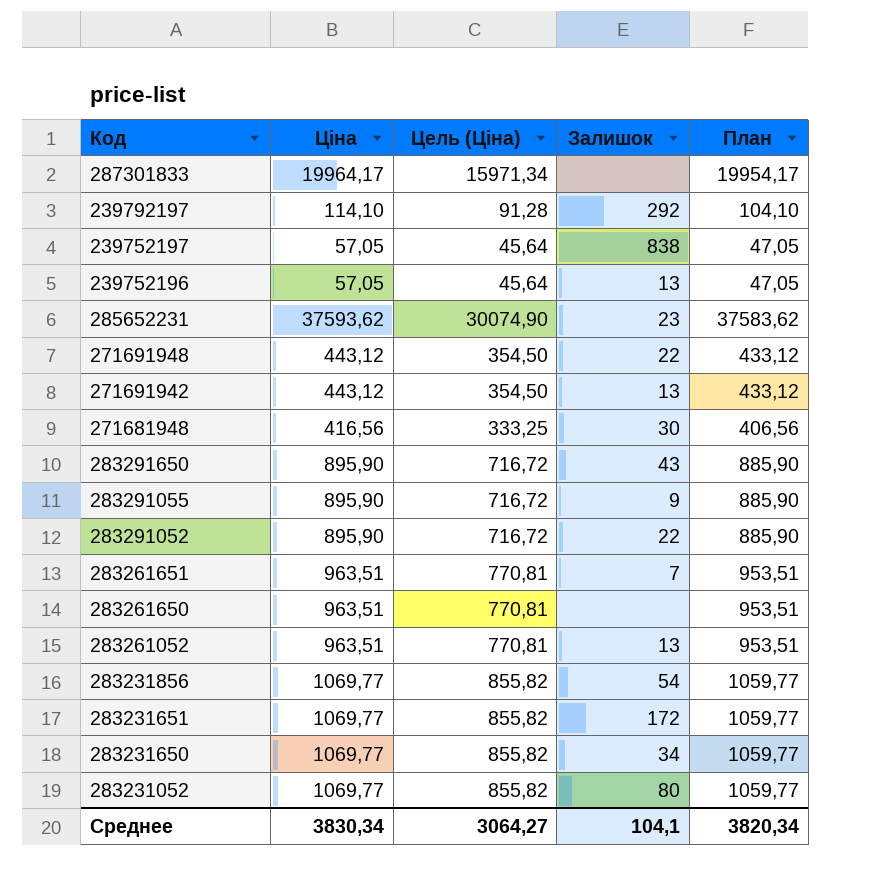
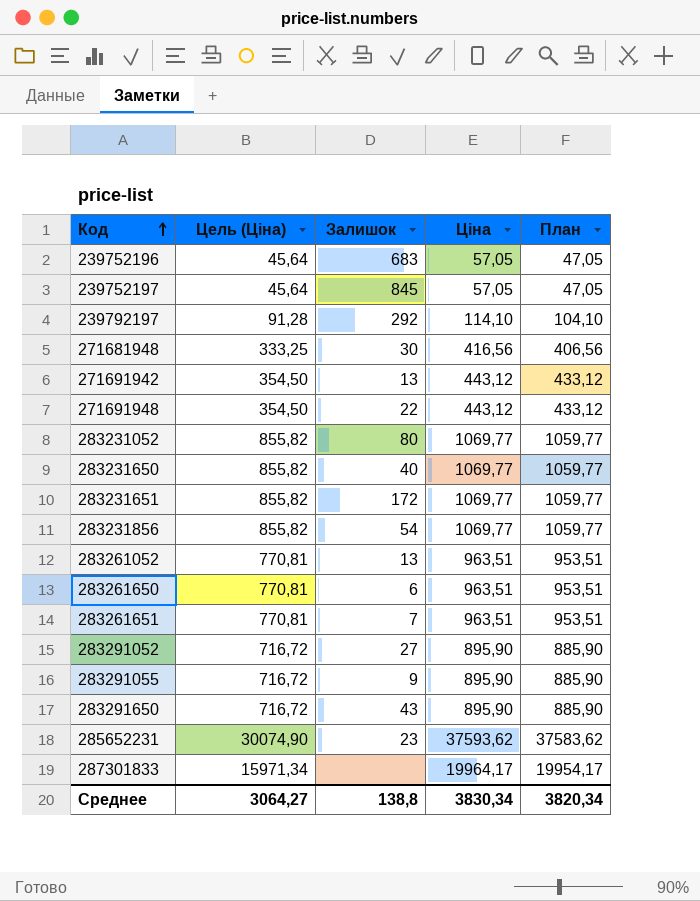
row order: none -> Код ascending
column Ціна | position: 2 -> 4
239752196 | Залишок: 13 -> 683
239752197 | Залишок: 838 -> 845
283231650 | Залишок: 34 -> 40
283261650 | Залишок: none -> 6
283291052 | Залишок: 22 -> 27
Среднее | Залишок: 104,1 -> 138,8

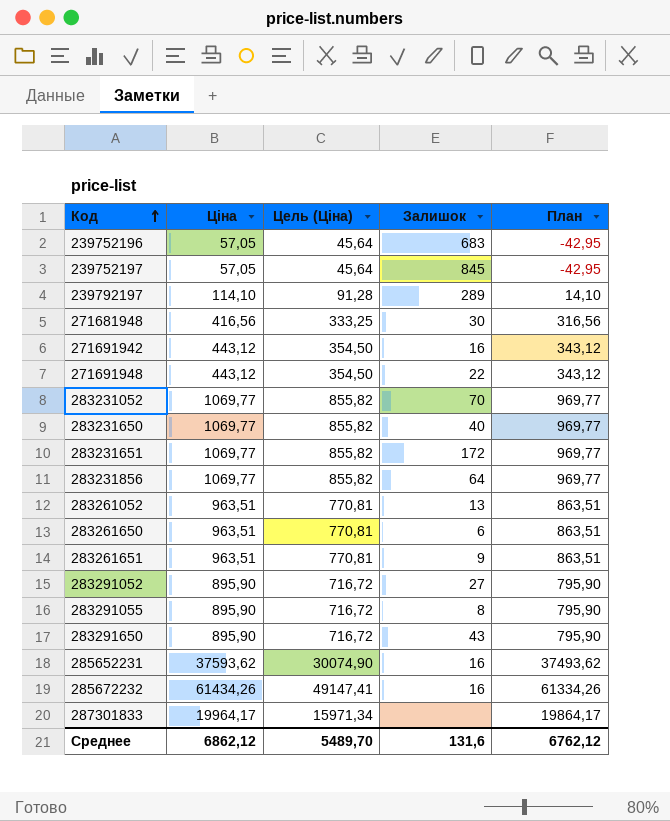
column Ціна | position: 4 -> 2
column План | formula: [Ціна] - 10 -> [Ціна] - 100
239792197 | Залишок: 292 -> 289
271691942 | Залишок: 13 -> 16
283231052 | Залишок: 80 -> 70
283231856 | Залишок: 54 -> 64
283261651 | Залишок: 7 -> 9
283291055 | Залишок: 9 -> 8
285652231 | Залишок: 23 -> 16
row 285672232: none -> 61434,26 | 49147,41 | 16 | 61334,26
Среднее | Ціна: 3830,34 -> 6862,12
Среднее | Цель (Ціна): 3064,27 -> 5489,70
Среднее | Залишок: 138,8 -> 131,6
Среднее | План: 3820,34 -> 6762,12

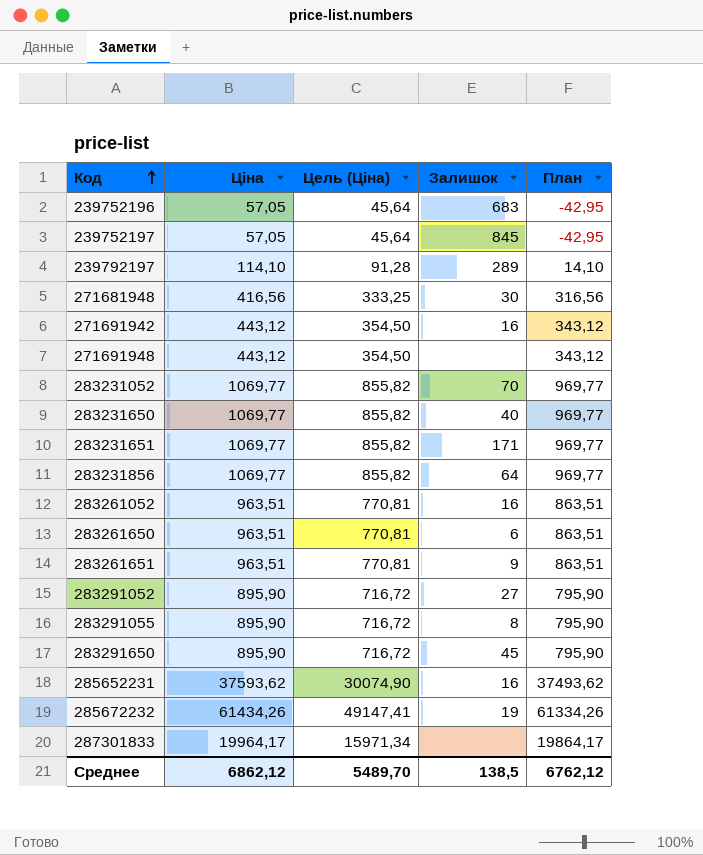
271691948 | Залишок: 22 -> none
283231651 | Залишок: 172 -> 171
283261052 | Залишок: 13 -> 16
283291650 | Залишок: 43 -> 45
285672232 | Залишок: 16 -> 19
Среднее | Залишок: 131,6 -> 138,5

